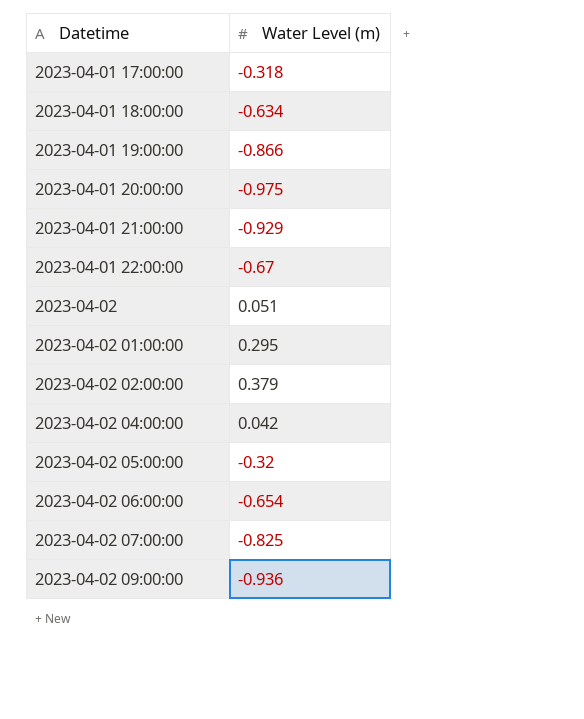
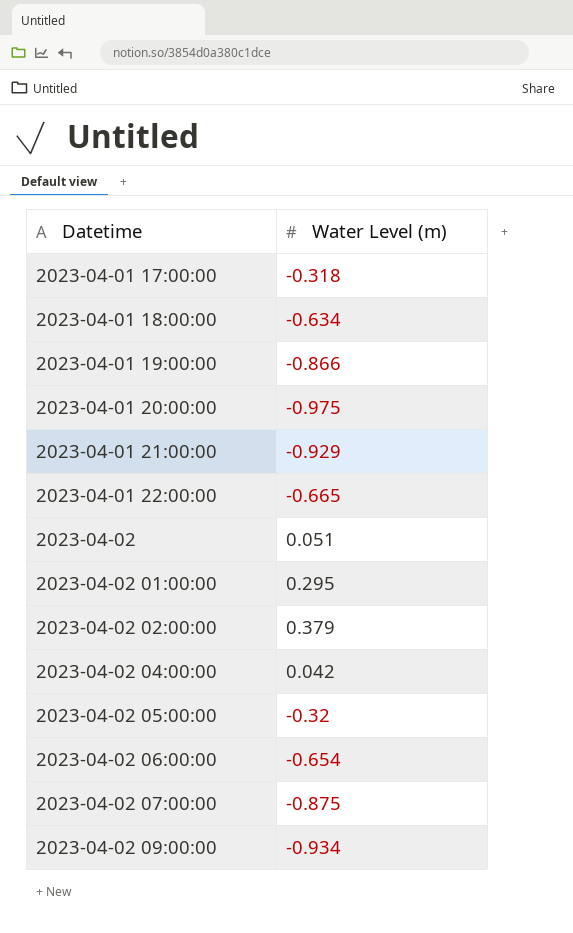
2023-04-01 22:00:00 | Water Level (m): -0.67 -> -0.665
2023-04-02 07:00:00 | Water Level (m): -0.825 -> -0.875
2023-04-02 09:00:00 | Water Level (m): -0.936 -> -0.934

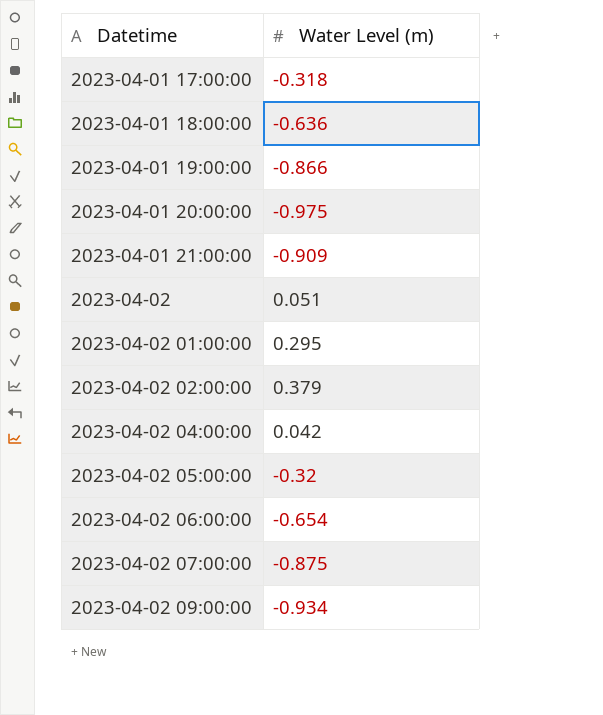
row 2023-04-01 22:00:00: -0.665 -> none
2023-04-01 18:00:00 | Water Level (m): -0.634 -> -0.636
2023-04-01 21:00:00 | Water Level (m): -0.929 -> -0.909

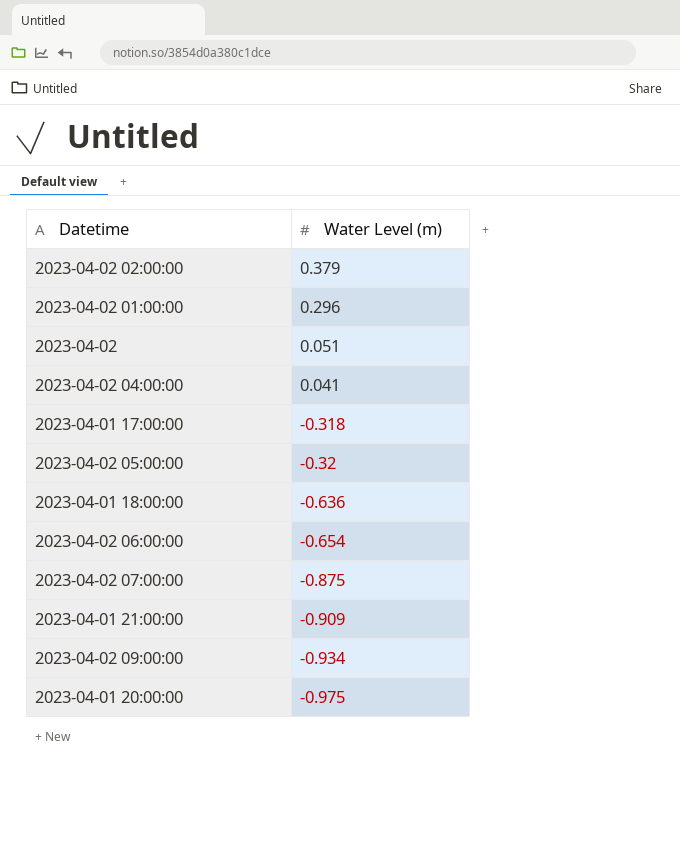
row order: Datetime ascending -> Water Level (m) descending
row 2023-04-01 19:00:00: -0.866 -> none
2023-04-02 01:00:00 | Water Level (m): 0.295 -> 0.296
2023-04-02 04:00:00 | Water Level (m): 0.042 -> 0.041

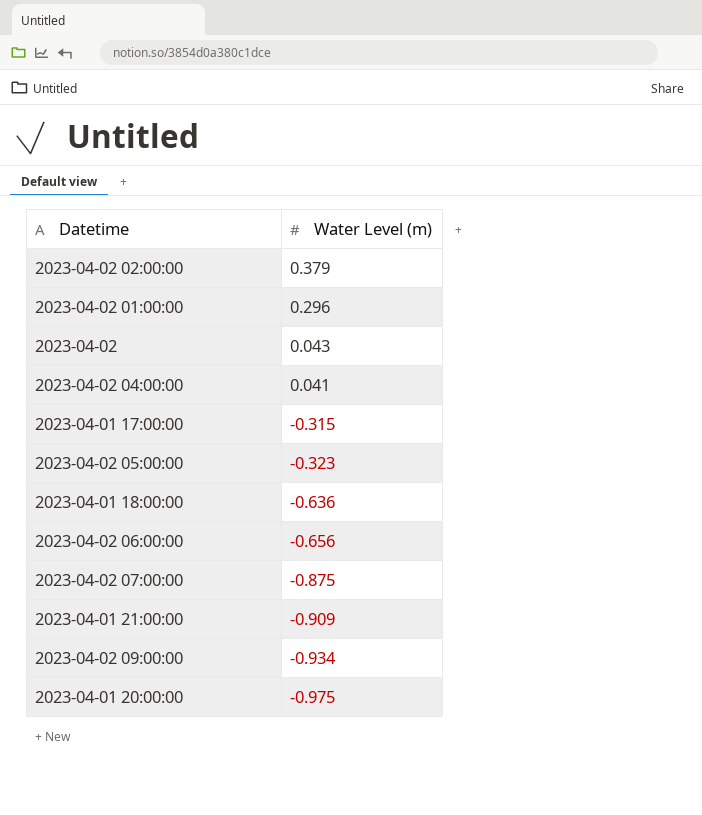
2023-04-02 | Water Level (m): 0.051 -> 0.043
2023-04-01 17:00:00 | Water Level (m): -0.318 -> -0.315
2023-04-02 05:00:00 | Water Level (m): -0.32 -> -0.323
2023-04-02 06:00:00 | Water Level (m): -0.654 -> -0.656

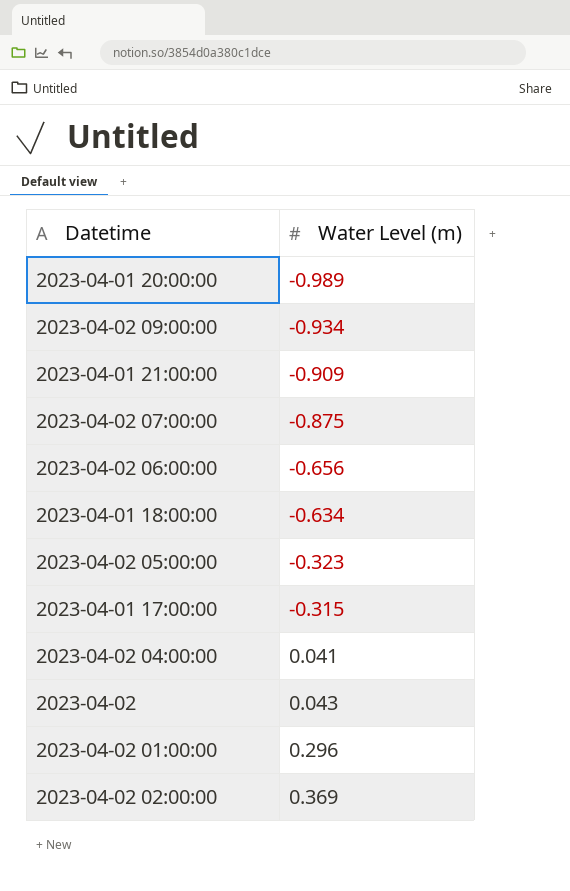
row order: Water Level (m) descending -> Water Level (m) ascending
2023-04-01 20:00:00 | Water Level (m): -0.975 -> -0.989
2023-04-01 18:00:00 | Water Level (m): -0.636 -> -0.634
2023-04-02 02:00:00 | Water Level (m): 0.379 -> 0.369

